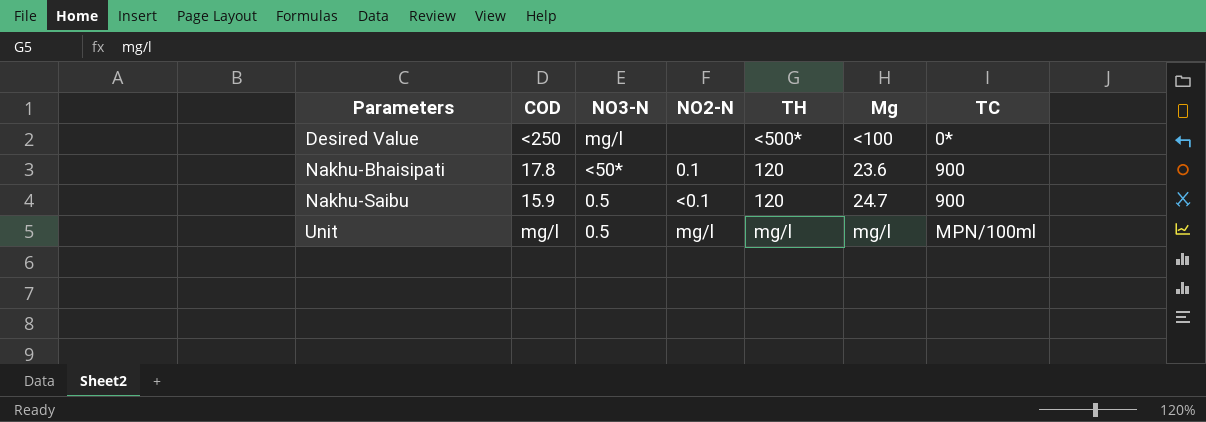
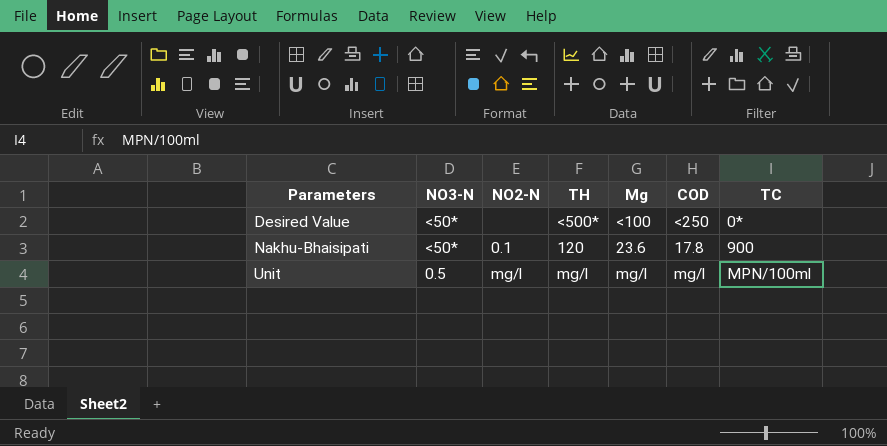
column COD | position: 2 -> 6
row Nakhu-Saibu: 15.9 | 0.5 | <0.1 | 120 | 24.7 | 900 -> none
Desired Value | NO3-N: mg/l -> <50*

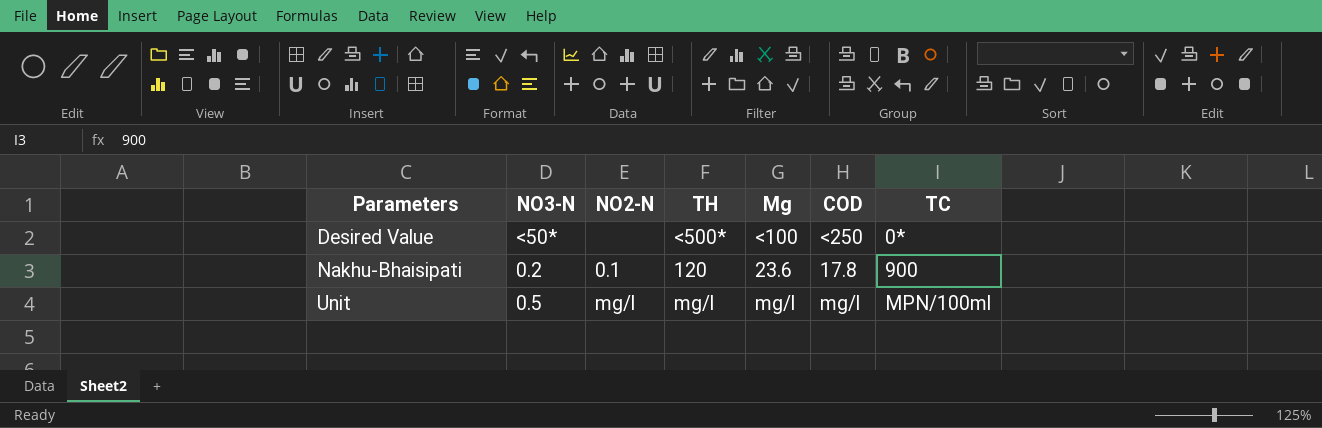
Nakhu-Bhaisipati | NO3-N: <50* -> 0.2

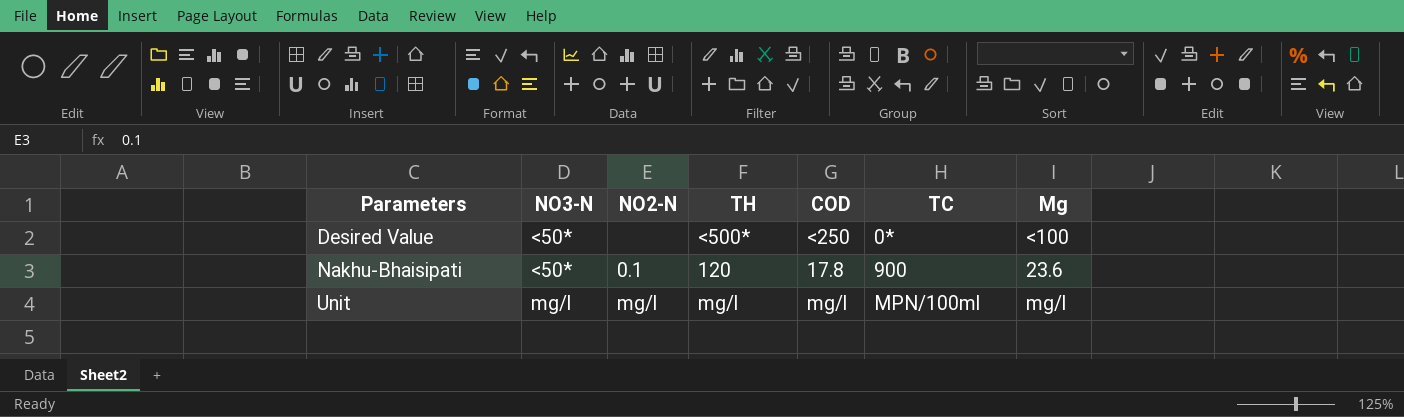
column Mg | position: 5 -> 7
Nakhu-Bhaisipati | NO3-N: 0.2 -> <50*
Unit | NO3-N: 0.5 -> mg/l

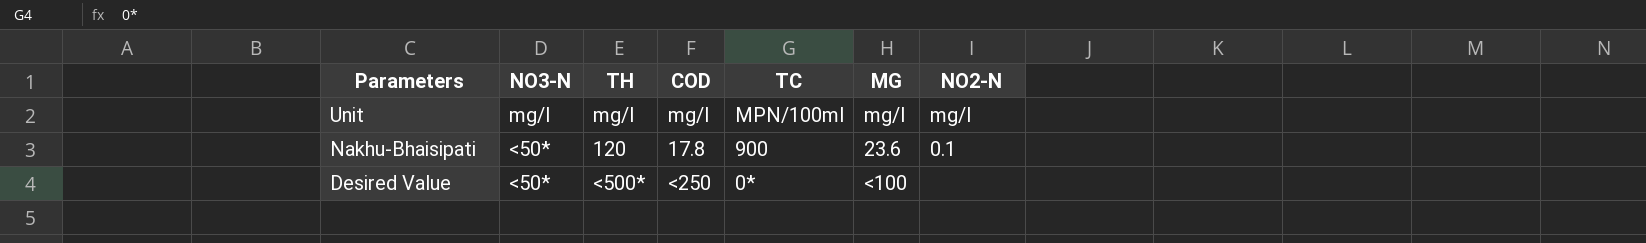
row order: Parameters ascending -> Parameters descending
column name: Mg -> MG
column NO2-N | position: 3 -> 7

